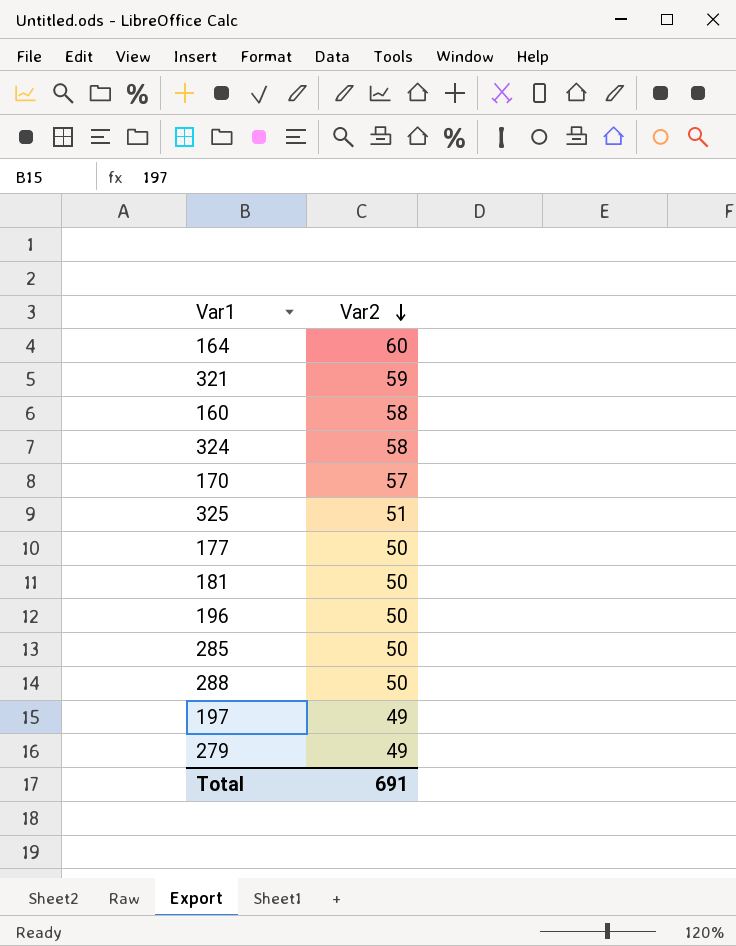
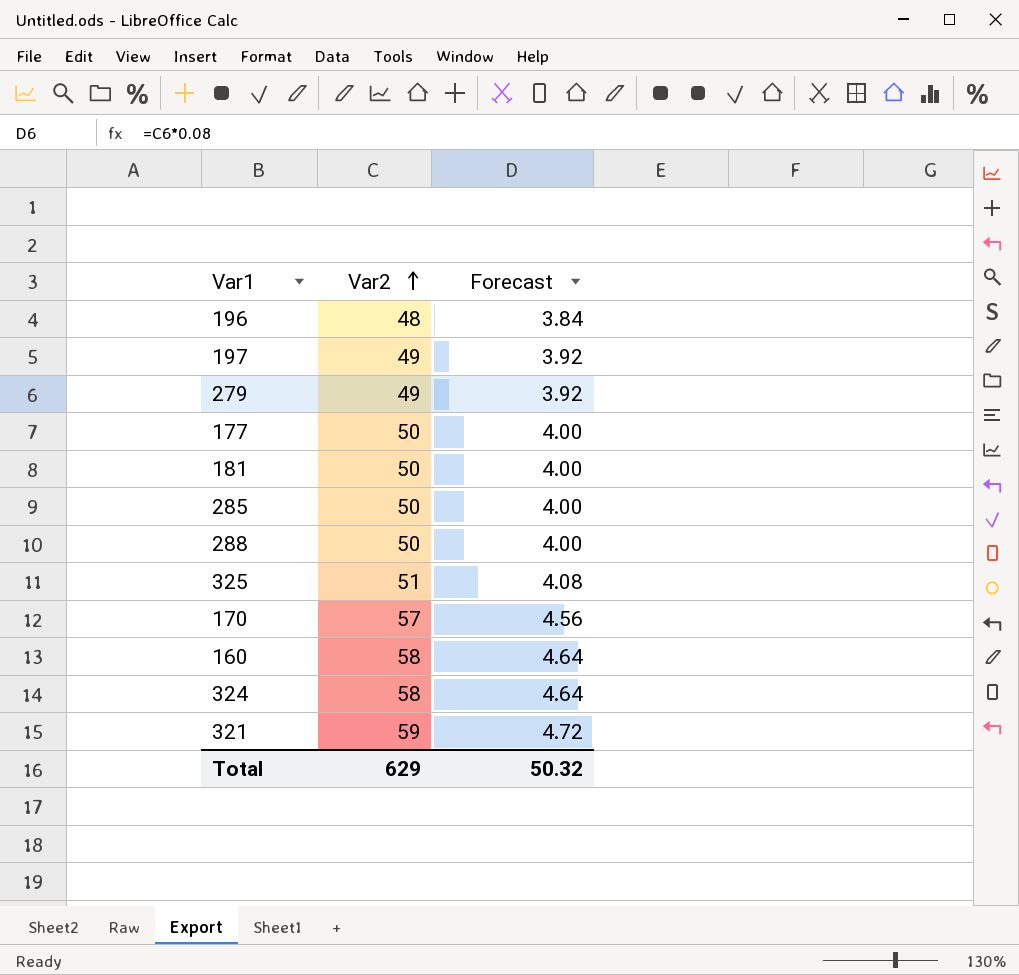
row order: Var2 descending -> Var2 ascending
column Forecast | formula: none -> [Var2] * 0.08
row 164: 60 -> none
196 | Var2: 50 -> 48
Total | Var2: 691 -> 629

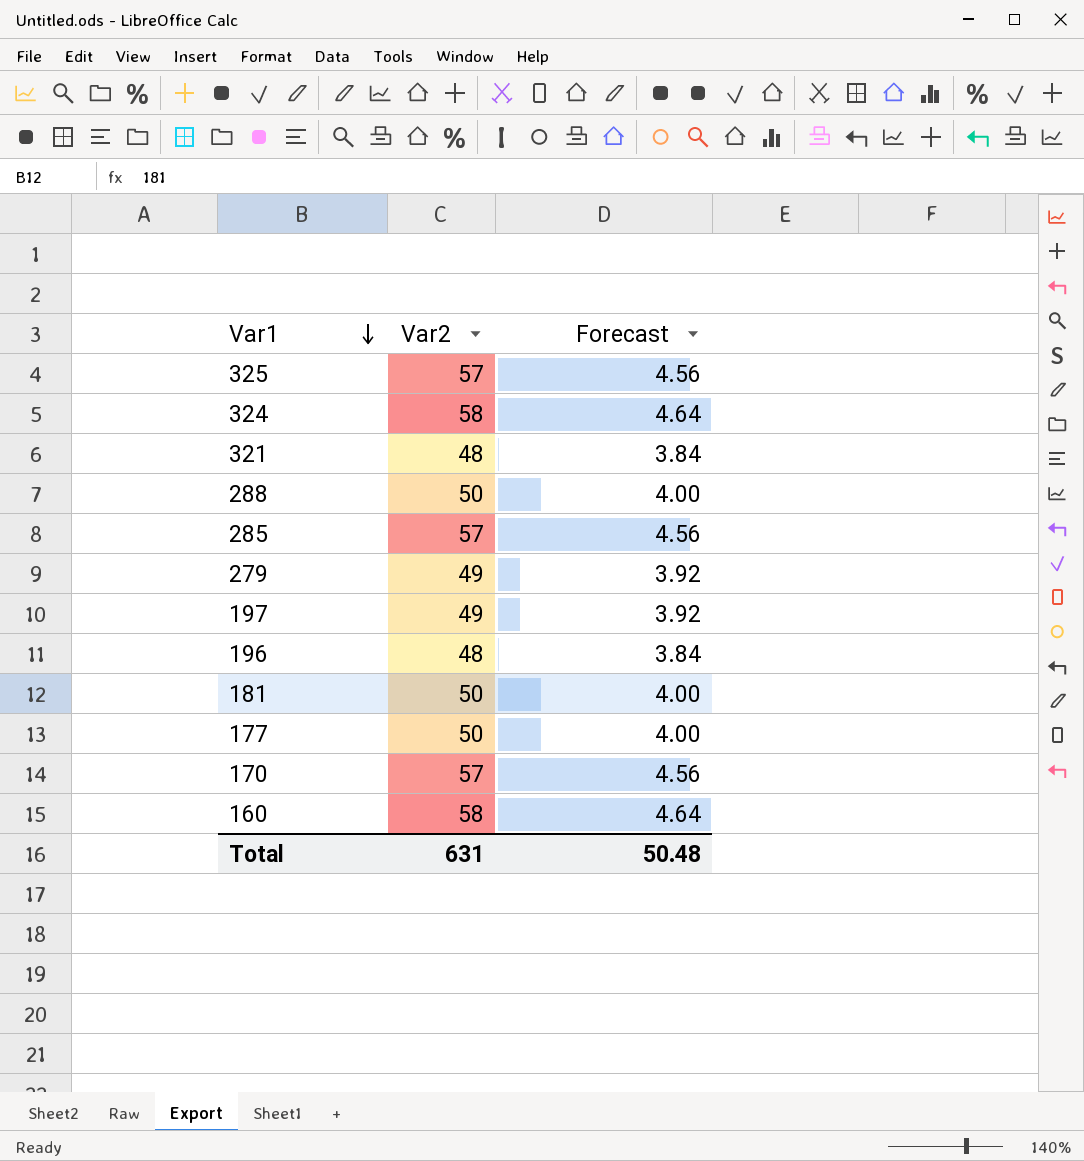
row order: Var2 ascending -> Var1 descending
325 | Var2: 51 -> 57
325 | Forecast: 4.08 -> 4.56
321 | Var2: 59 -> 48
321 | Forecast: 4.72 -> 3.84
285 | Var2: 50 -> 57
285 | Forecast: 4.00 -> 4.56
Total | Var2: 629 -> 631
Total | Forecast: 50.32 -> 50.48

